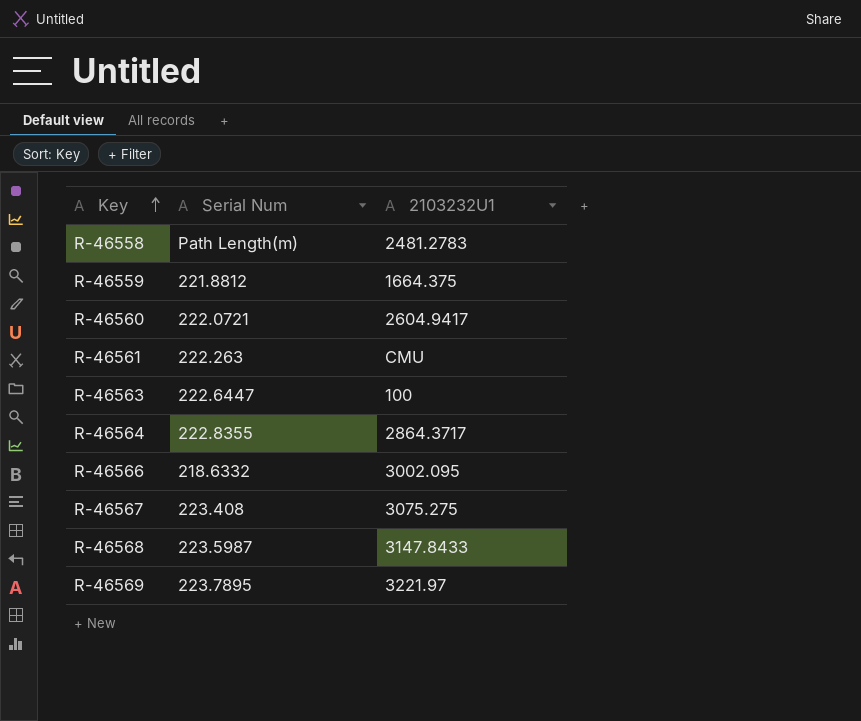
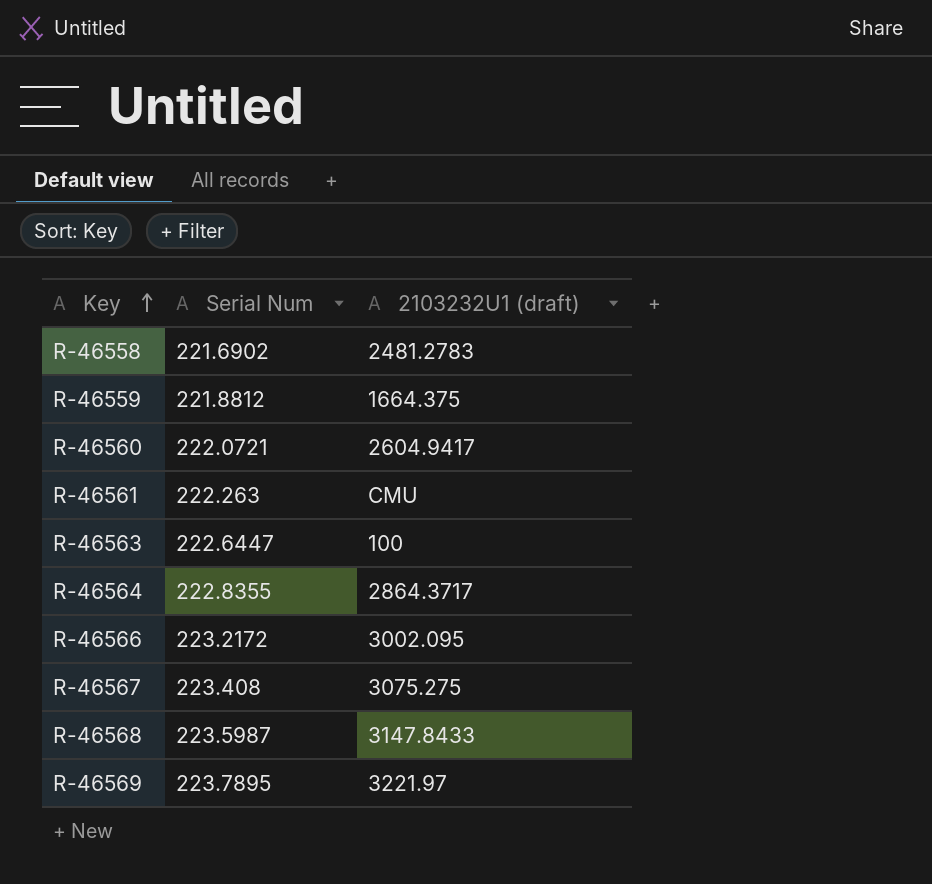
column name: 2103232U1 -> 2103232U1 (draft)
R-46558 | Serial Num: Path Length(m) -> 221.6902
R-46566 | Serial Num: 218.6332 -> 223.2172

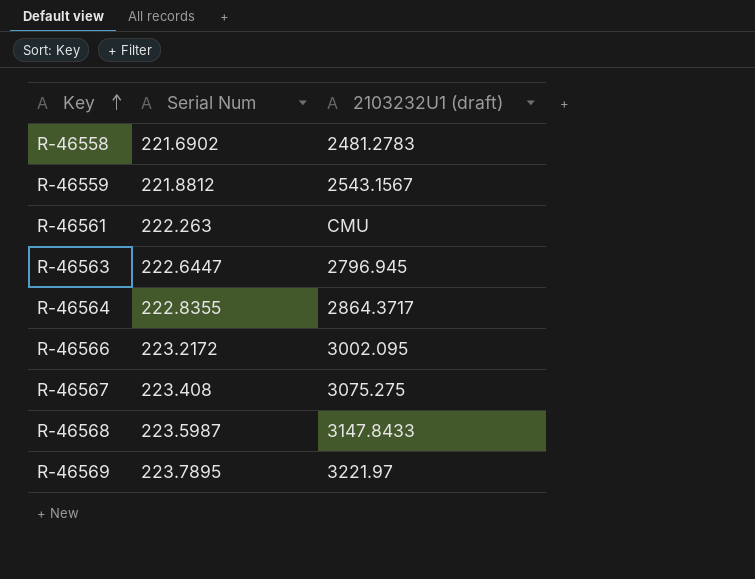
row R-46560: 222.0721 | 2604.9417 -> none
R-46559 | 2103232U1 (draft): 1664.375 -> 2543.1567
R-46563 | 2103232U1 (draft): 100 -> 2796.945

